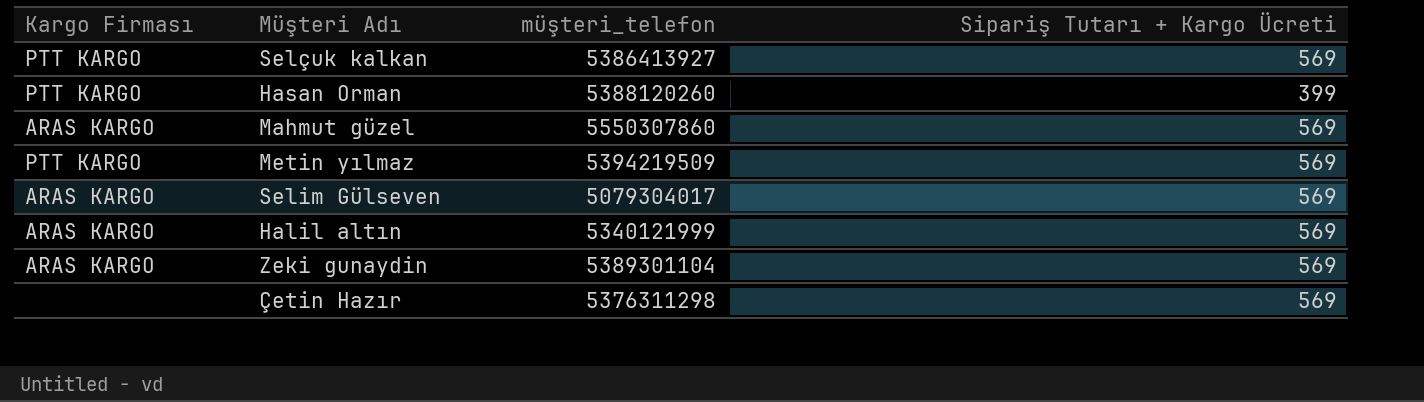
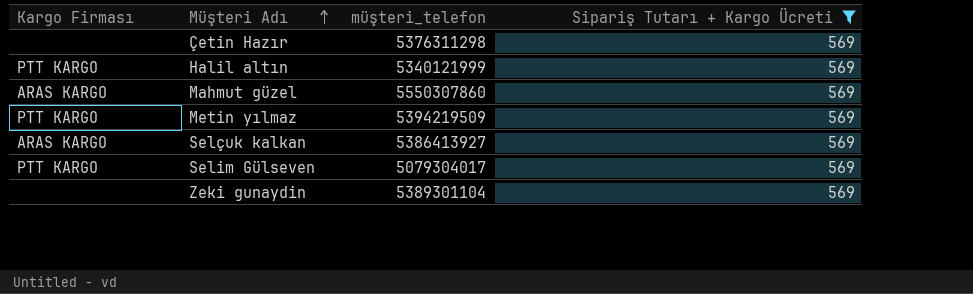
filter: none -> Sipariş Tutarı + Kargo Ücreti = 569
row order: none -> Müşteri Adı ascending
Halil altın | Kargo Firması: ARAS KARGO -> PTT KARGO
Selçuk kalkan | Kargo Firması: PTT KARGO -> ARAS KARGO
Selim Gülseven | Kargo Firması: ARAS KARGO -> PTT KARGO
Zeki gunaydin | Kargo Firması: ARAS KARGO -> none

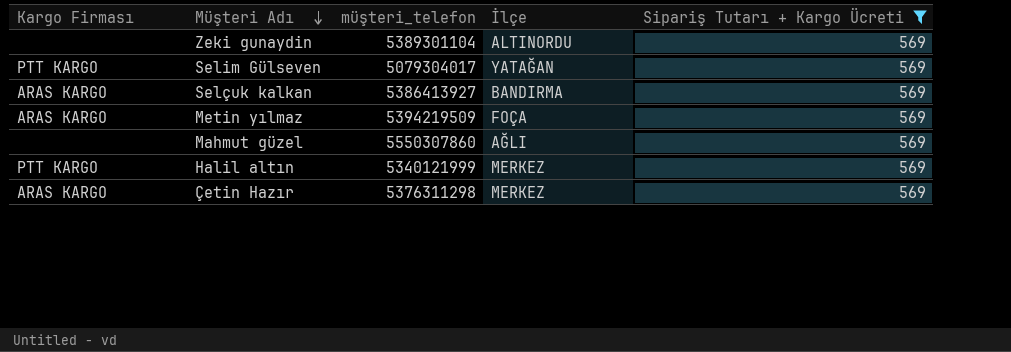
row order: Müşteri Adı ascending -> Müşteri Adı descending
column İlçe | position: none -> 4
Metin yılmaz | Kargo Firması: PTT KARGO -> ARAS KARGO
Mahmut güzel | Kargo Firması: ARAS KARGO -> none
Çetin Hazır | Kargo Firması: none -> ARAS KARGO

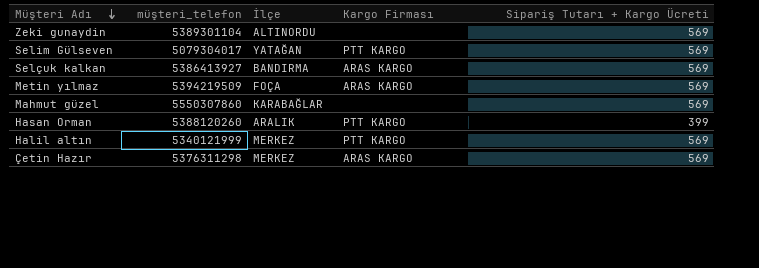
filter: Sipariş Tutarı + Kargo Ücreti = 569 -> none
column Kargo Firması | position: 1 -> 4
Mahmut güzel | İlçe: AĞLI -> KARABAĞLAR

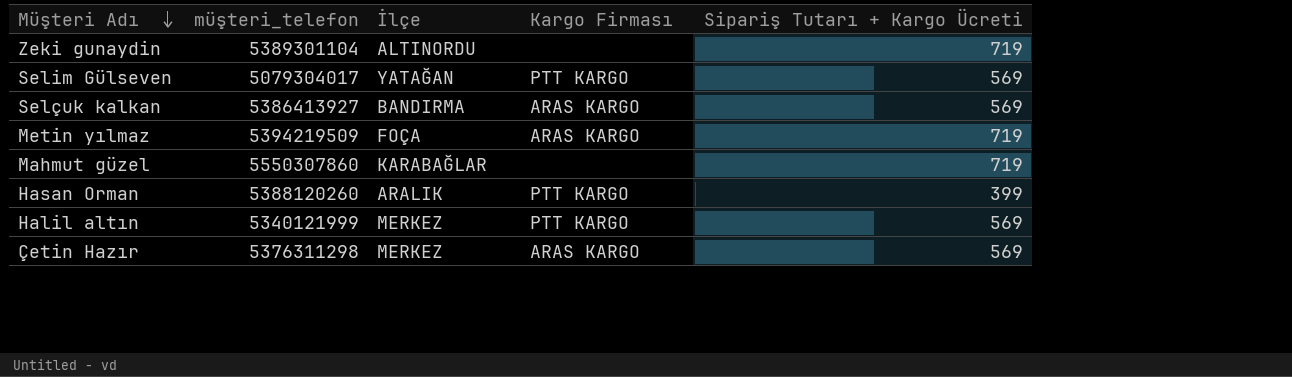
Zeki gunaydin | Sipariş Tutarı + Kargo Ücreti: 569 -> 719
Metin yılmaz | Sipariş Tutarı + Kargo Ücreti: 569 -> 719
Mahmut güzel | Sipariş Tutarı + Kargo Ücreti: 569 -> 719

